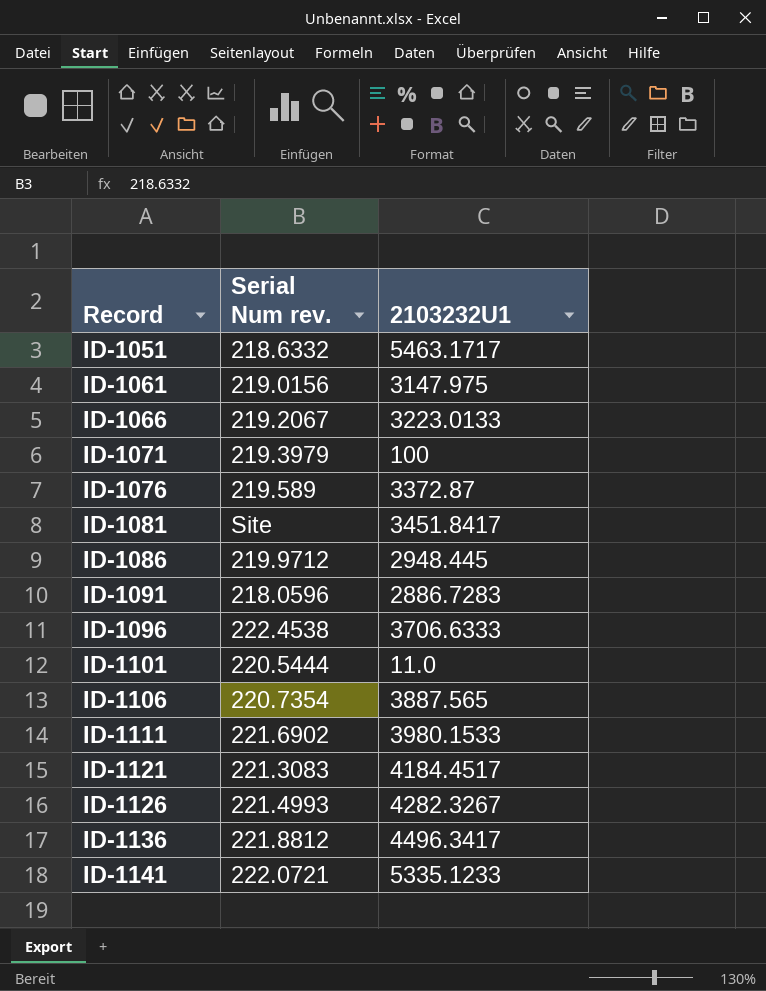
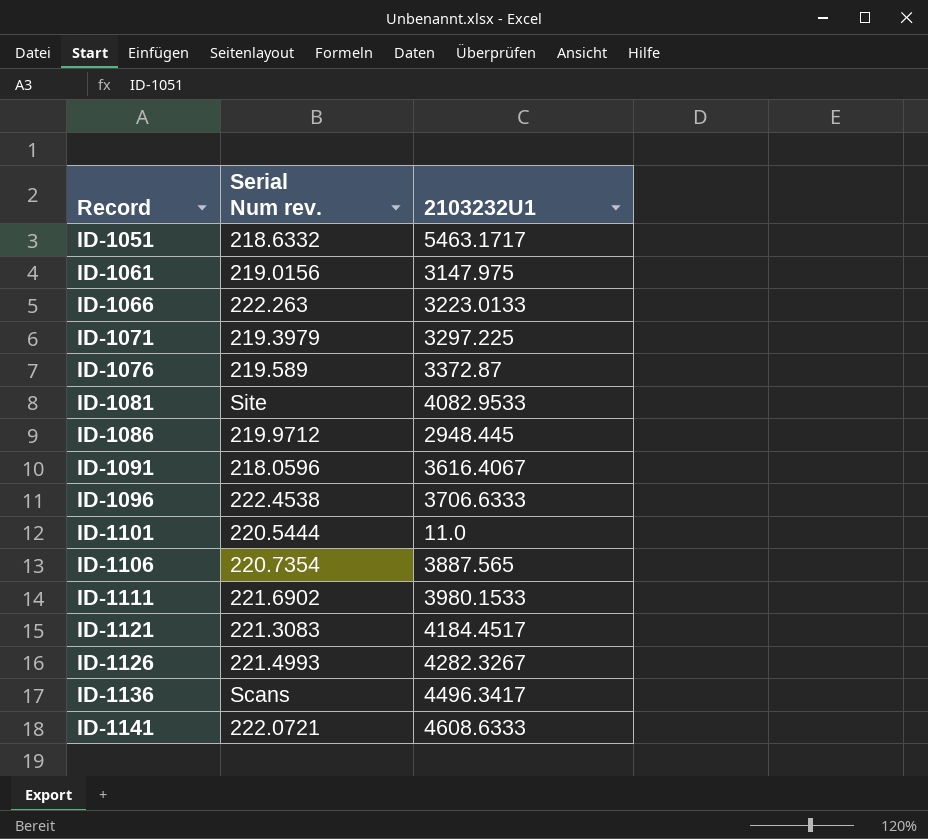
ID-1066 | Serial Num rev.: 219.2067 -> 222.263
ID-1071 | 2103232U1: 100 -> 3297.225
ID-1081 | 2103232U1: 3451.8417 -> 4082.9533
ID-1091 | 2103232U1: 2886.7283 -> 3616.4067
ID-1136 | Serial Num rev.: 221.8812 -> Scans
ID-1141 | 2103232U1: 5335.1233 -> 4608.6333

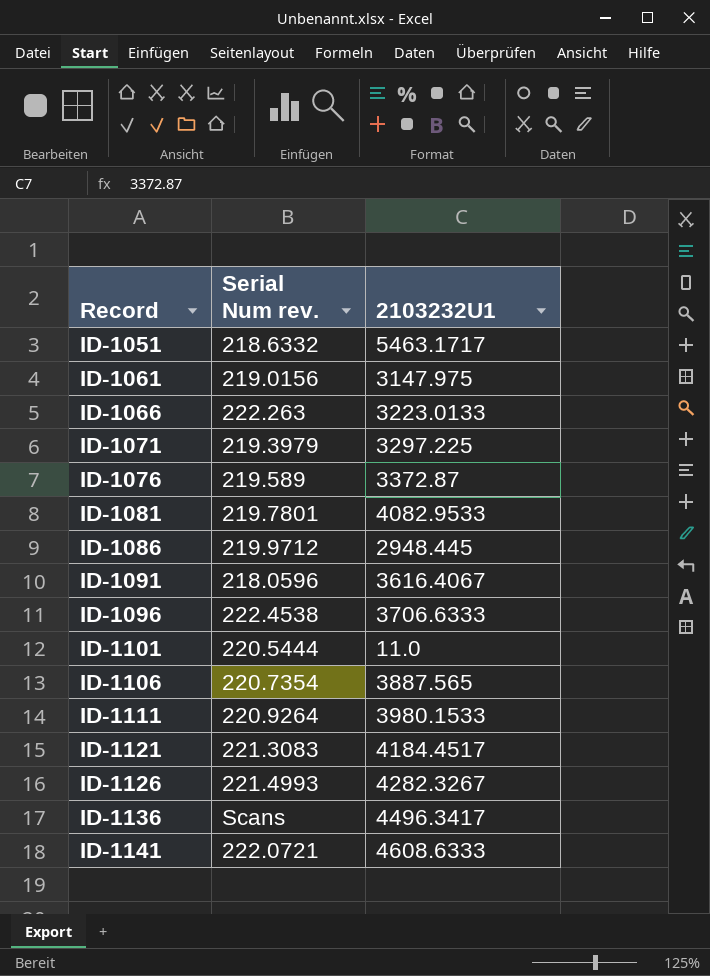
ID-1081 | Serial Num rev.: Site -> 219.7801
ID-1111 | Serial Num rev.: 221.6902 -> 220.9264

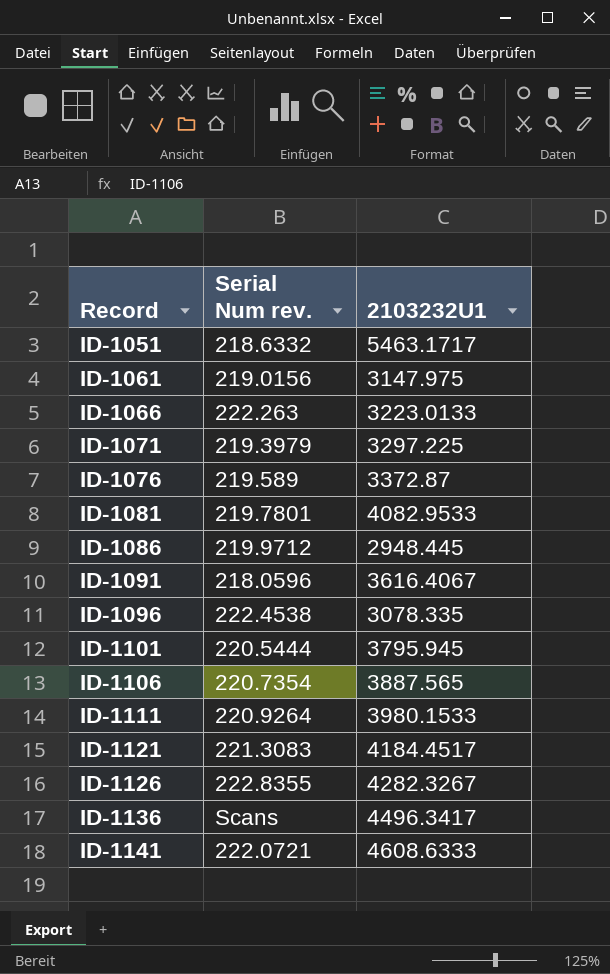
ID-1096 | 2103232U1: 3706.6333 -> 3078.335
ID-1101 | 2103232U1: 11.0 -> 3795.945
ID-1126 | Serial Num rev.: 221.4993 -> 222.8355

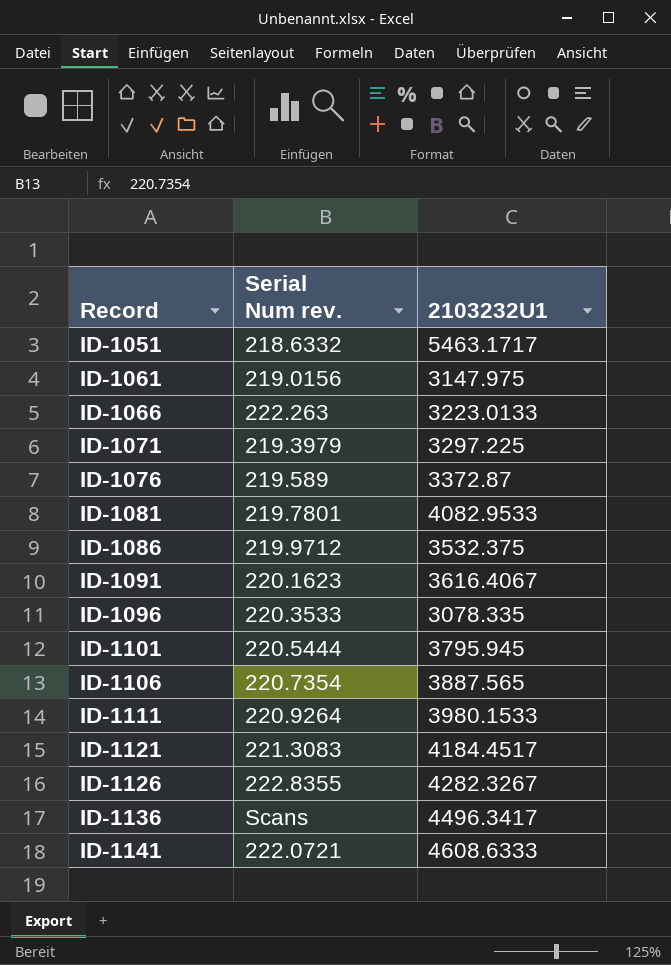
ID-1086 | 2103232U1: 2948.445 -> 3532.375
ID-1091 | Serial Num rev.: 218.0596 -> 220.1623
ID-1096 | Serial Num rev.: 222.4538 -> 220.3533

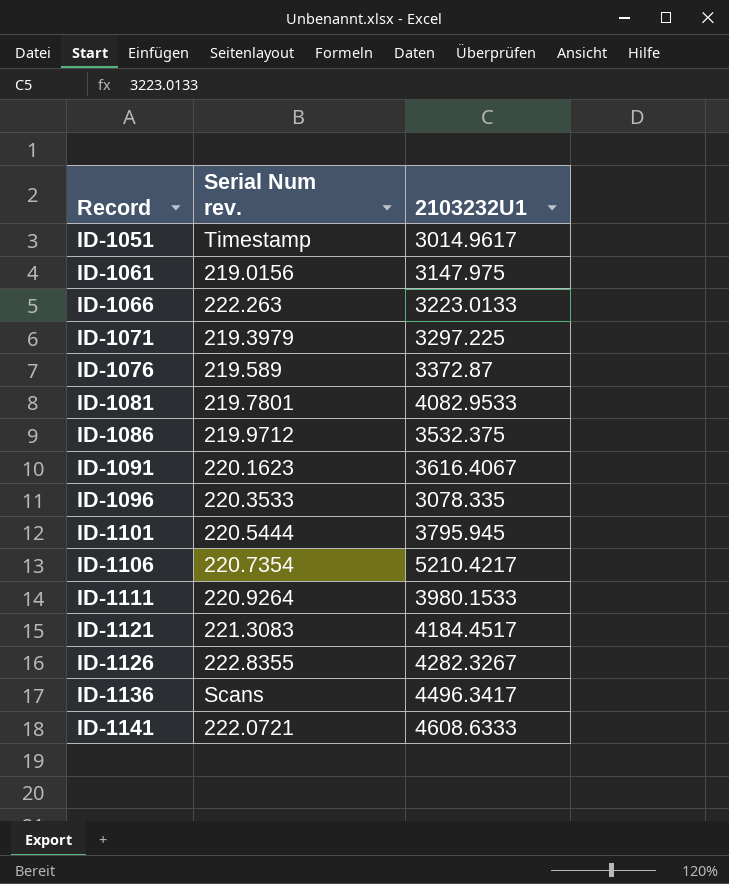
ID-1051 | Serial Num rev.: 218.6332 -> Timestamp
ID-1051 | 2103232U1: 5463.1717 -> 3014.9617
ID-1106 | 2103232U1: 3887.565 -> 5210.4217

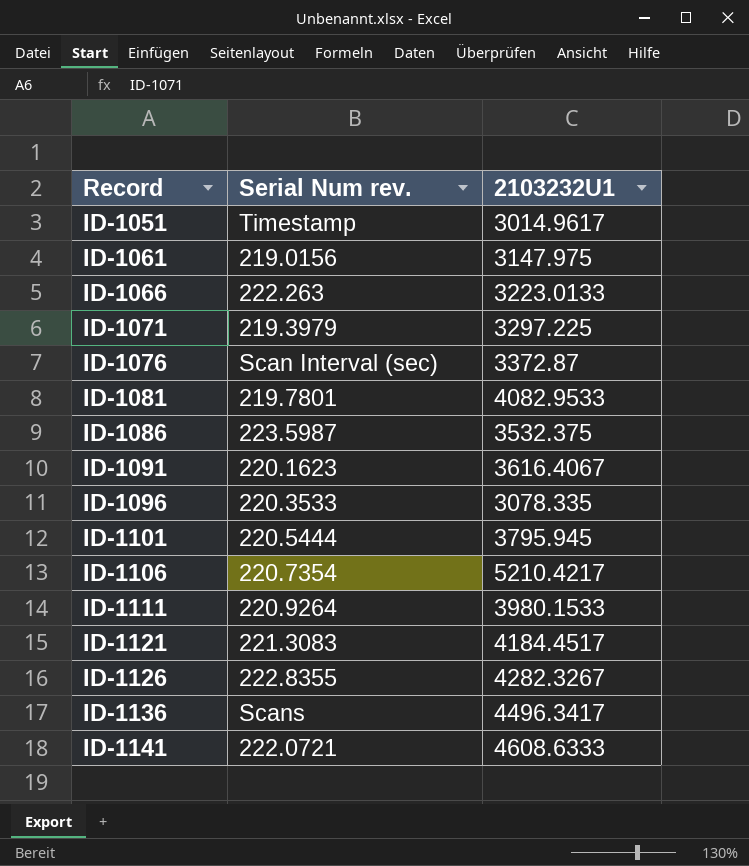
ID-1076 | Serial Num rev.: 219.589 -> Scan Interval (sec)
ID-1086 | Serial Num rev.: 219.9712 -> 223.5987

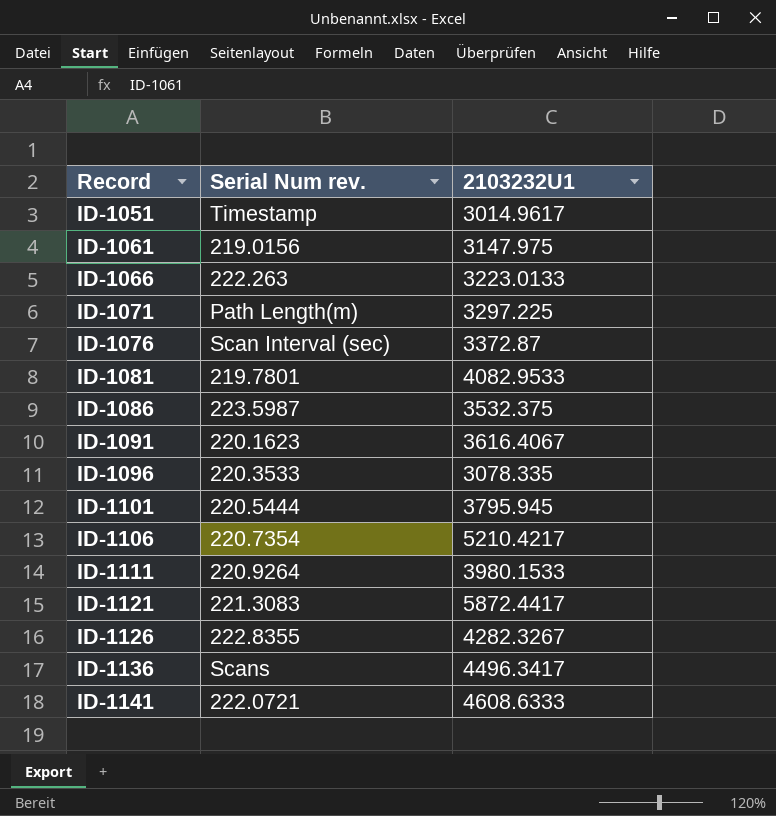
ID-1071 | Serial Num rev.: 219.3979 -> Path Length(m)
ID-1121 | 2103232U1: 4184.4517 -> 5872.4417

